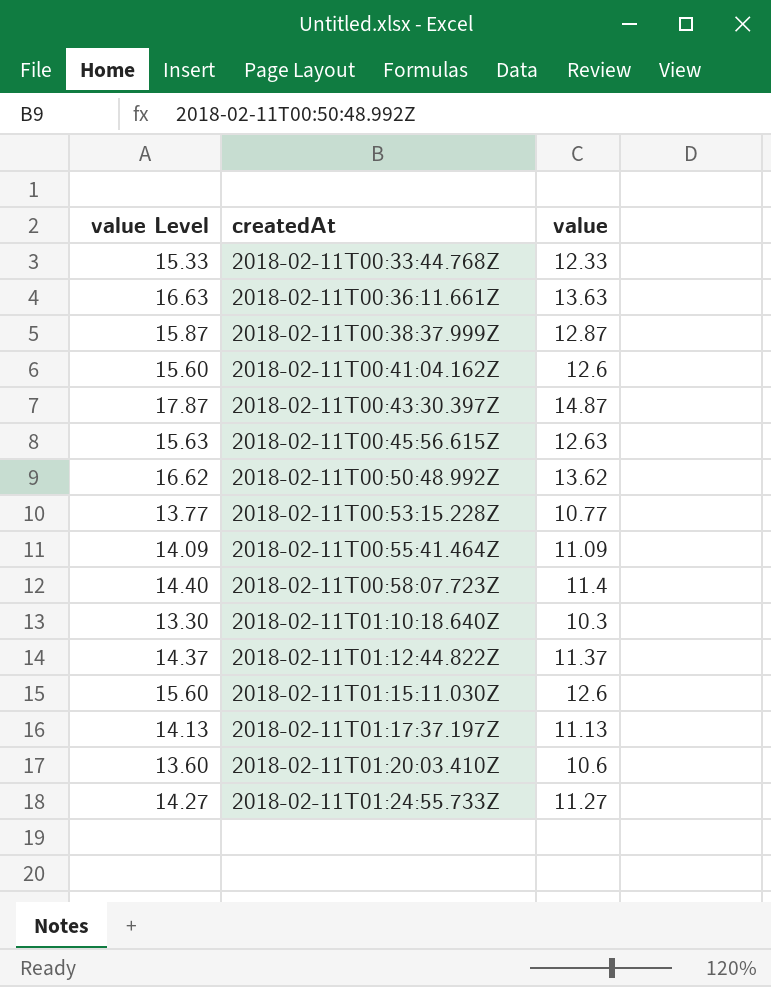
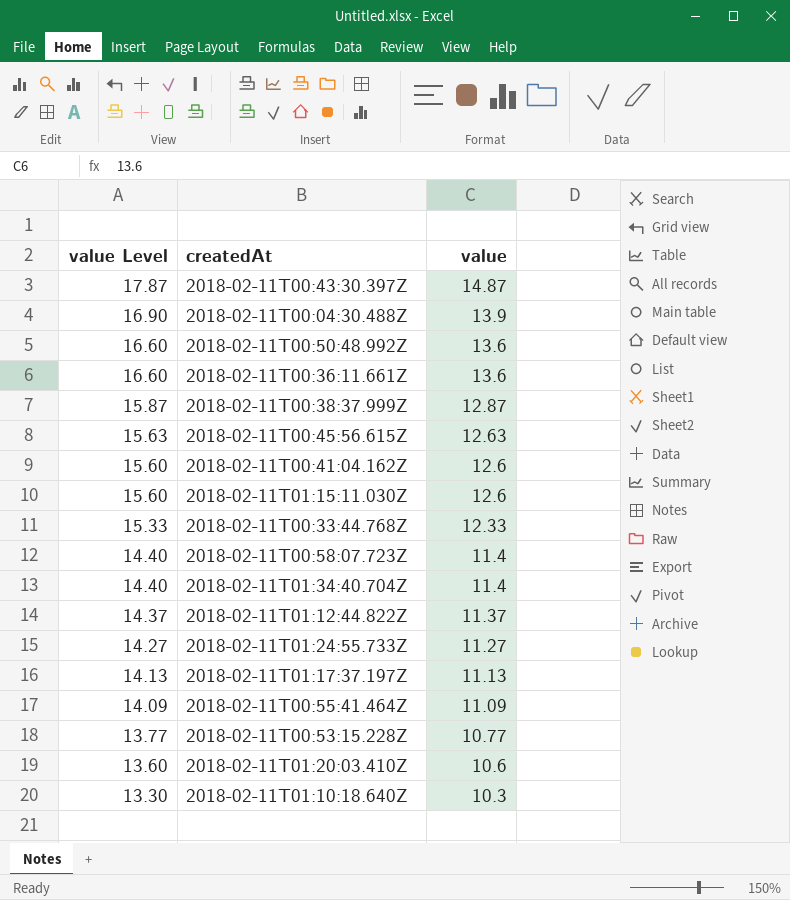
row order: createdAt ascending -> value Level descending
row 2018-02-11T00:04:30.488Z: none -> 16.90 | 13.9
2018-02-11T00:50:48.992Z | value Level: 16.62 -> 16.60
2018-02-11T00:50:48.992Z | value: 13.62 -> 13.6
2018-02-11T00:36:11.661Z | value Level: 16.63 -> 16.60
2018-02-11T00:36:11.661Z | value: 13.63 -> 13.6
row 2018-02-11T01:34:40.704Z: none -> 14.40 | 11.4

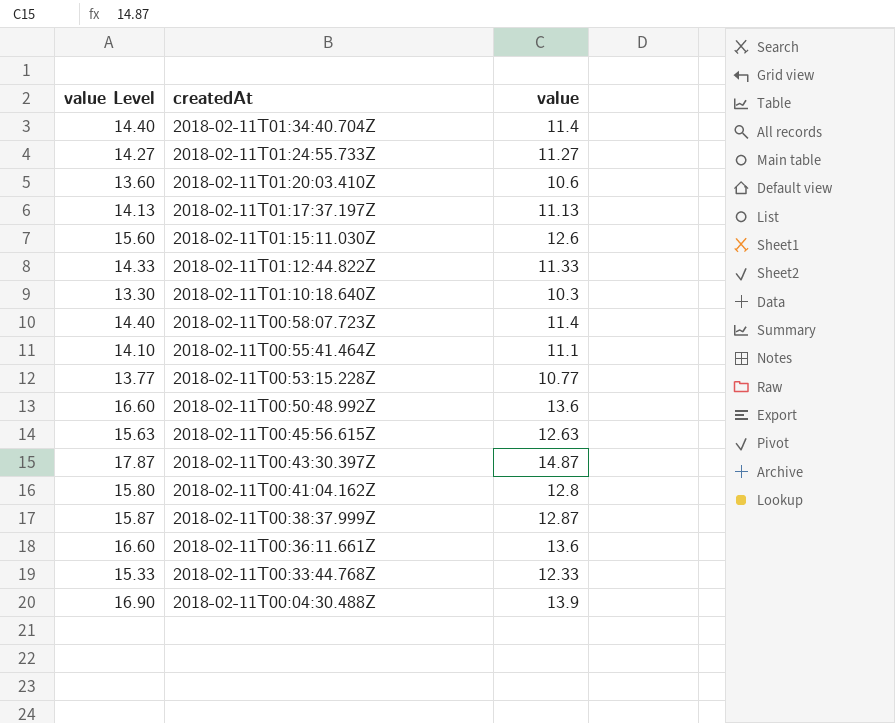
row order: value Level descending -> createdAt descending
2018-02-11T01:12:44.822Z | value Level: 14.37 -> 14.33
2018-02-11T01:12:44.822Z | value: 11.37 -> 11.33
2018-02-11T00:55:41.464Z | value Level: 14.09 -> 14.10
2018-02-11T00:55:41.464Z | value: 11.09 -> 11.1
2018-02-11T00:41:04.162Z | value Level: 15.60 -> 15.80
2018-02-11T00:41:04.162Z | value: 12.6 -> 12.8

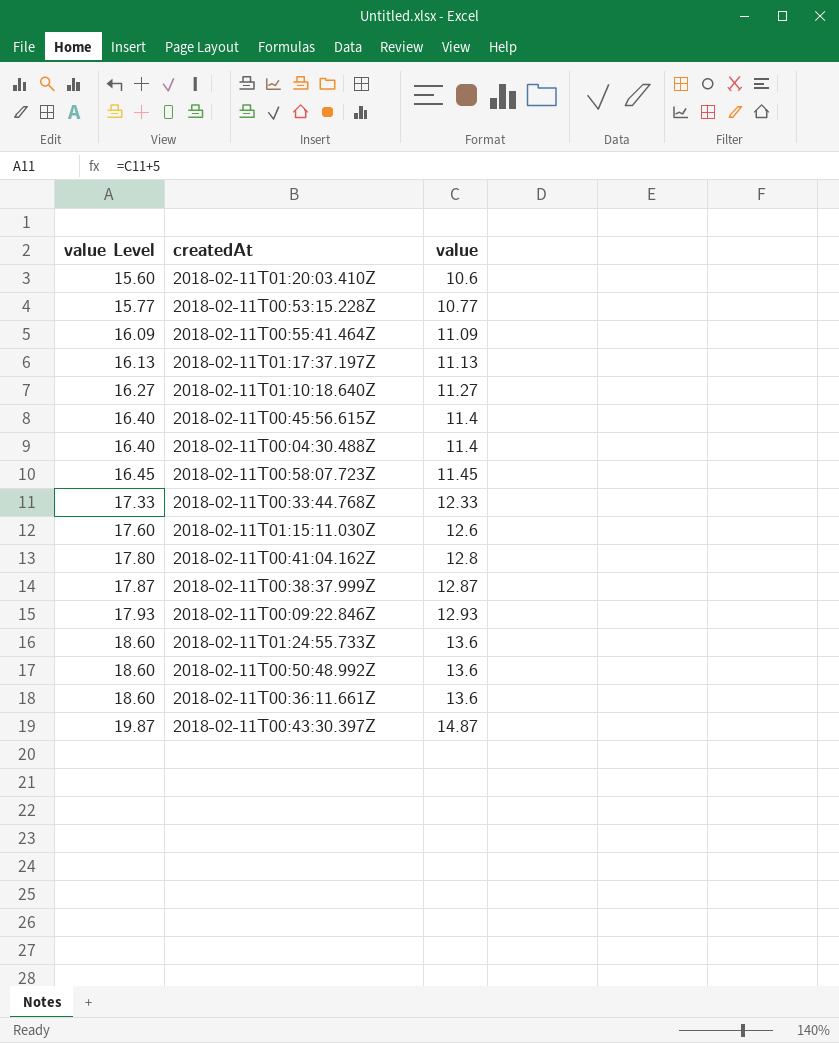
row order: createdAt descending -> value Level ascending
column value Level | formula: [value] + 3 -> [value] + 5
row 2018-02-11T01:34:40.704Z: 14.40 | 11.4 -> none
row 2018-02-11T01:12:44.822Z: 14.33 | 11.33 -> none
2018-02-11T00:55:41.464Z | value: 11.1 -> 11.09
2018-02-11T01:10:18.640Z | value: 10.3 -> 11.27
2018-02-11T00:45:56.615Z | value: 12.63 -> 11.4
2018-02-11T00:04:30.488Z | value: 13.9 -> 11.4
2018-02-11T00:58:07.723Z | value: 11.4 -> 11.45
row 2018-02-11T00:09:22.846Z: none -> 17.93 | 12.93
2018-02-11T01:24:55.733Z | value: 11.27 -> 13.6

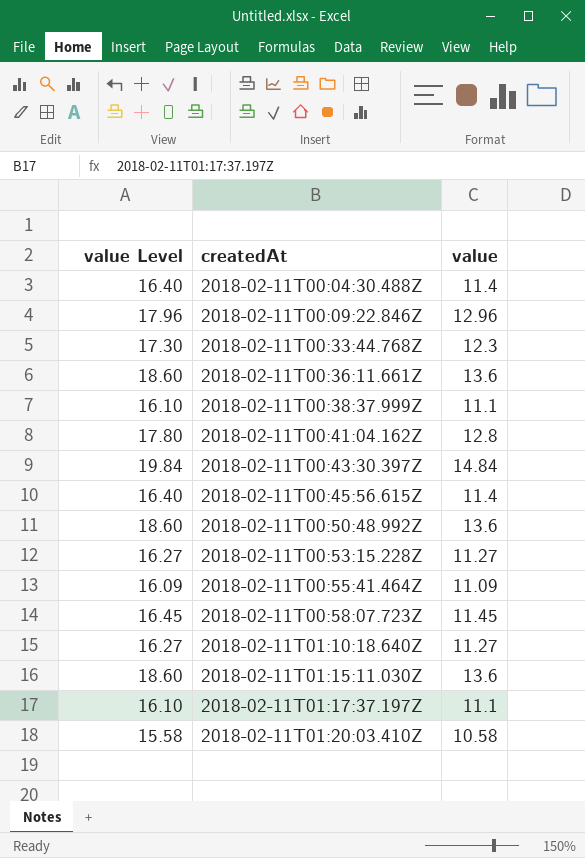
row order: value Level ascending -> createdAt ascending
row 2018-02-11T01:24:55.733Z: 18.60 | 13.6 -> none
2018-02-11T00:09:22.846Z | value Level: 17.93 -> 17.96
2018-02-11T00:09:22.846Z | value: 12.93 -> 12.96
2018-02-11T00:33:44.768Z | value Level: 17.33 -> 17.30
2018-02-11T00:33:44.768Z | value: 12.33 -> 12.3
2018-02-11T00:38:37.999Z | value Level: 17.87 -> 16.10
2018-02-11T00:38:37.999Z | value: 12.87 -> 11.1
2018-02-11T00:43:30.397Z | value Level: 19.87 -> 19.84
2018-02-11T00:43:30.397Z | value: 14.87 -> 14.84
2018-02-11T00:53:15.228Z | value Level: 15.77 -> 16.27
2018-02-11T00:53:15.228Z | value: 10.77 -> 11.27
2018-02-11T01:15:11.030Z | value Level: 17.60 -> 18.60
2018-02-11T01:15:11.030Z | value: 12.6 -> 13.6
2018-02-11T01:17:37.197Z | value Level: 16.13 -> 16.10
2018-02-11T01:17:37.197Z | value: 11.13 -> 11.1
2018-02-11T01:20:03.410Z | value Level: 15.60 -> 15.58
2018-02-11T01:20:03.410Z | value: 10.6 -> 10.58

